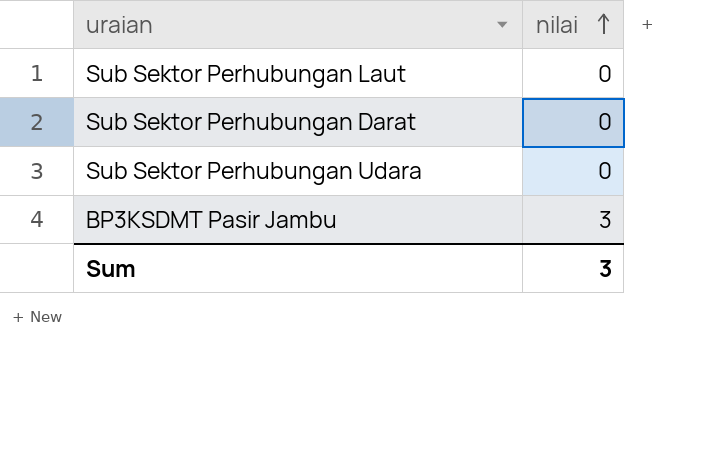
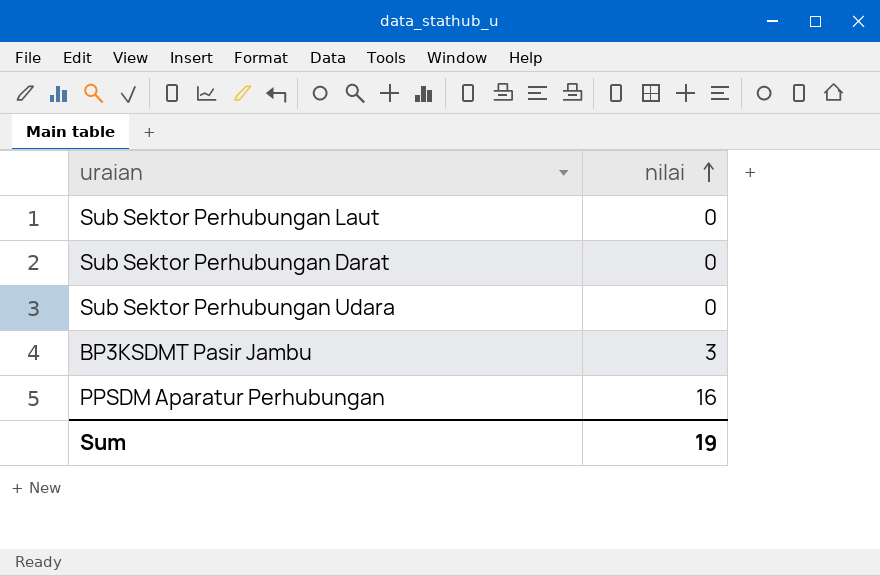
row PPSDM Aparatur Perhubungan: none -> 16
Sum | nilai: 3 -> 19

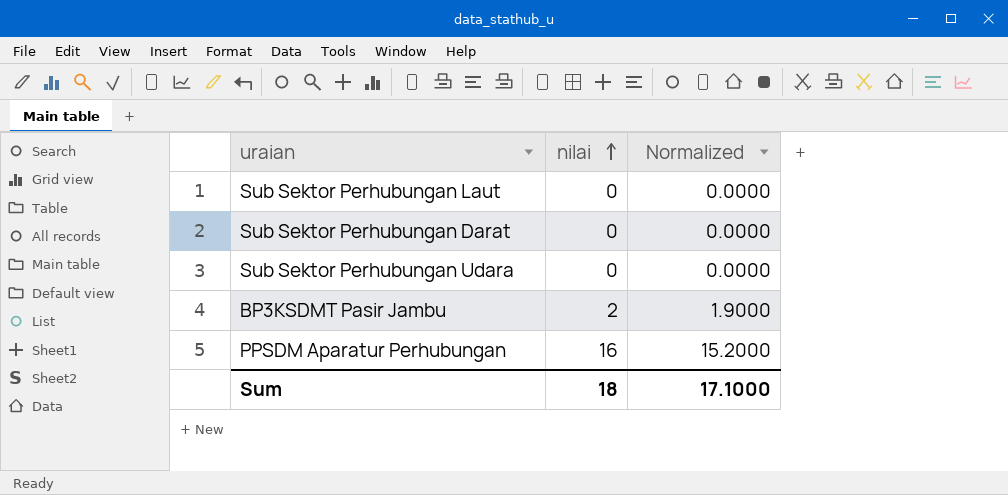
column Normalized | formula: none -> [nilai] * 0.95
BP3KSDMT Pasir Jambu | nilai: 3 -> 2
Sum | nilai: 19 -> 18

